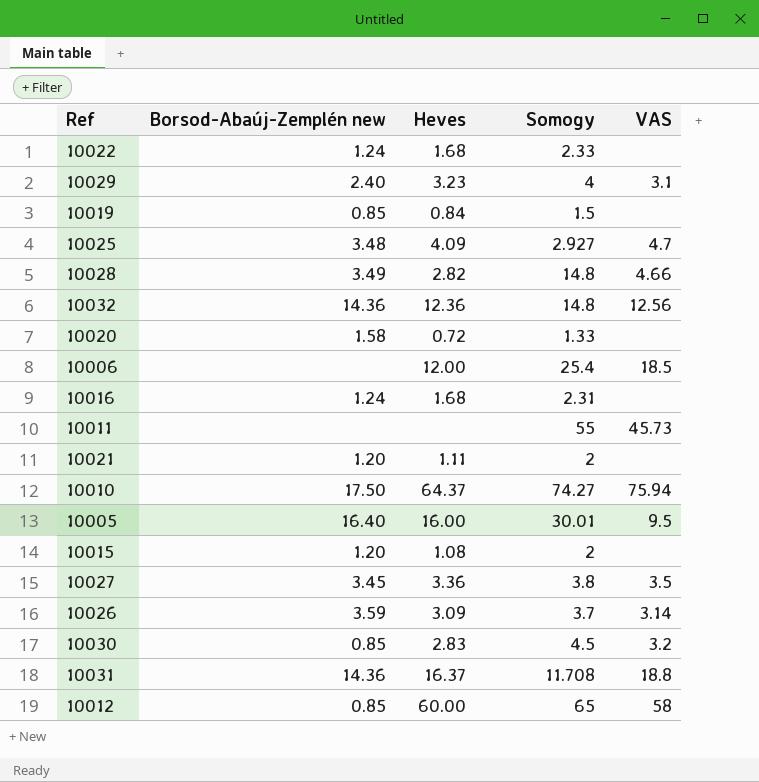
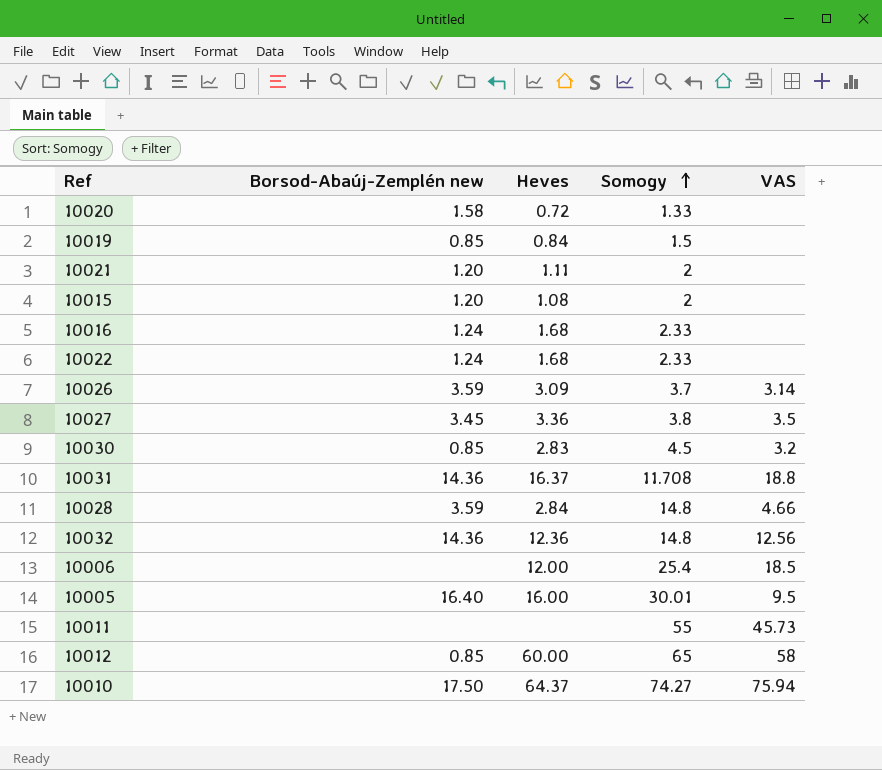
row order: none -> Somogy ascending
row 10029: 2.40 | 3.23 | 4 | 3.1 -> none
row 10025: 3.48 | 4.09 | 2.927 | 4.7 -> none
10016 | Somogy: 2.31 -> 2.33
10028 | Borsod-Abaúj-Zemplén new: 3.49 -> 3.59
10028 | Heves: 2.82 -> 2.84

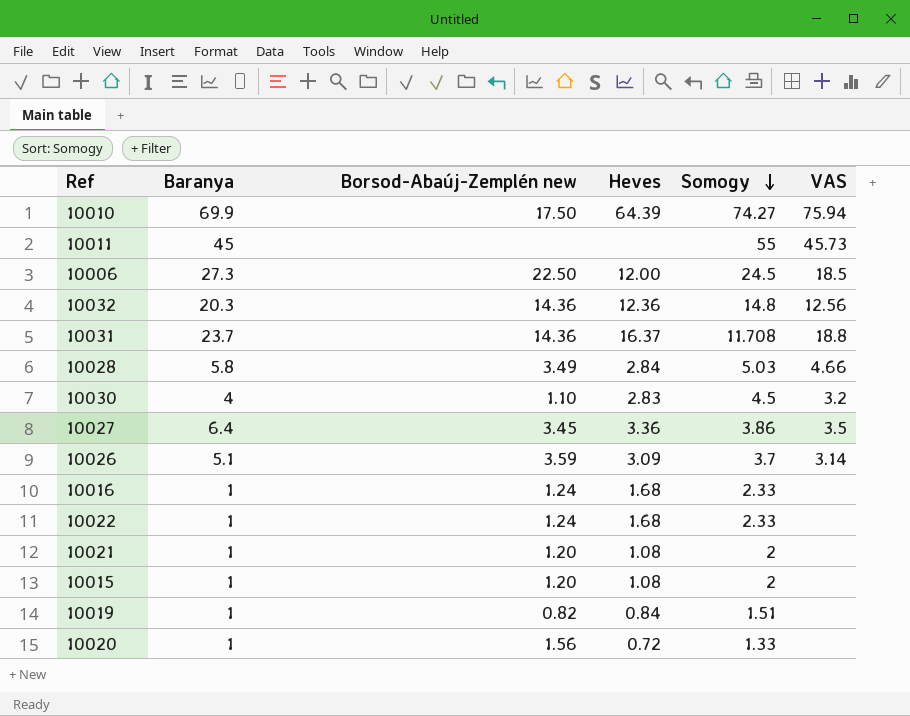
row order: Somogy ascending -> Somogy descending
column Baranya | position: none -> 2
row 10005: 16.40 | 16.00 | 30.01 | 9.5 -> none
row 10012: 0.85 | 60.00 | 65 | 58 -> none
10010 | Heves: 64.37 -> 64.39
10006 | Borsod-Abaúj-Zemplén new: none -> 22.50
10006 | Somogy: 25.4 -> 24.5
10028 | Borsod-Abaúj-Zemplén new: 3.59 -> 3.49
10028 | Somogy: 14.8 -> 5.03
10030 | Borsod-Abaúj-Zemplén new: 0.85 -> 1.10
10027 | Somogy: 3.8 -> 3.86
10021 | Heves: 1.11 -> 1.08
10019 | Borsod-Abaúj-Zemplén new: 0.85 -> 0.82
10019 | Somogy: 1.5 -> 1.51
10020 | Borsod-Abaúj-Zemplén new: 1.58 -> 1.56

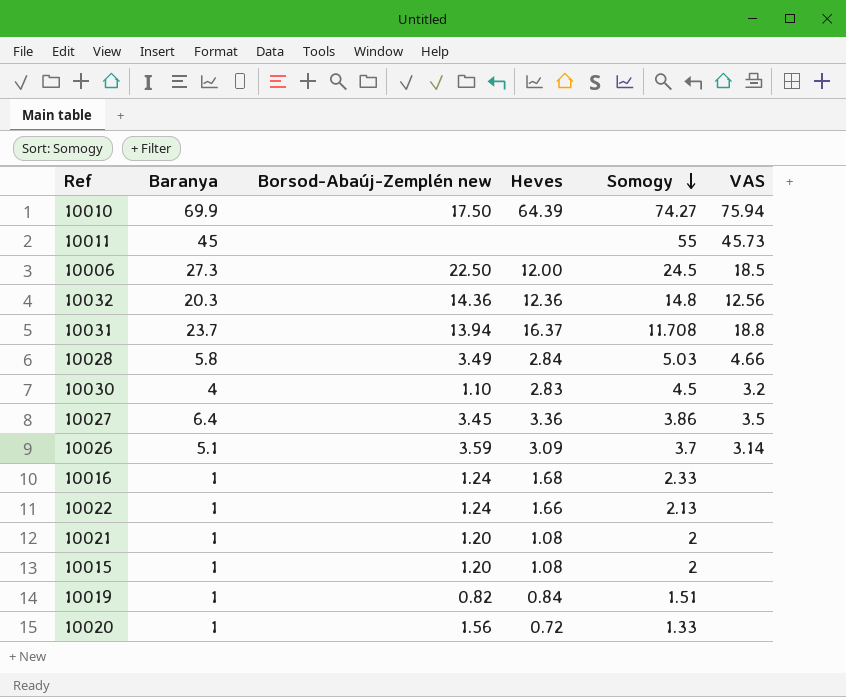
10031 | Borsod-Abaúj-Zemplén new: 14.36 -> 13.94
10022 | Heves: 1.68 -> 1.66
10022 | Somogy: 2.33 -> 2.13

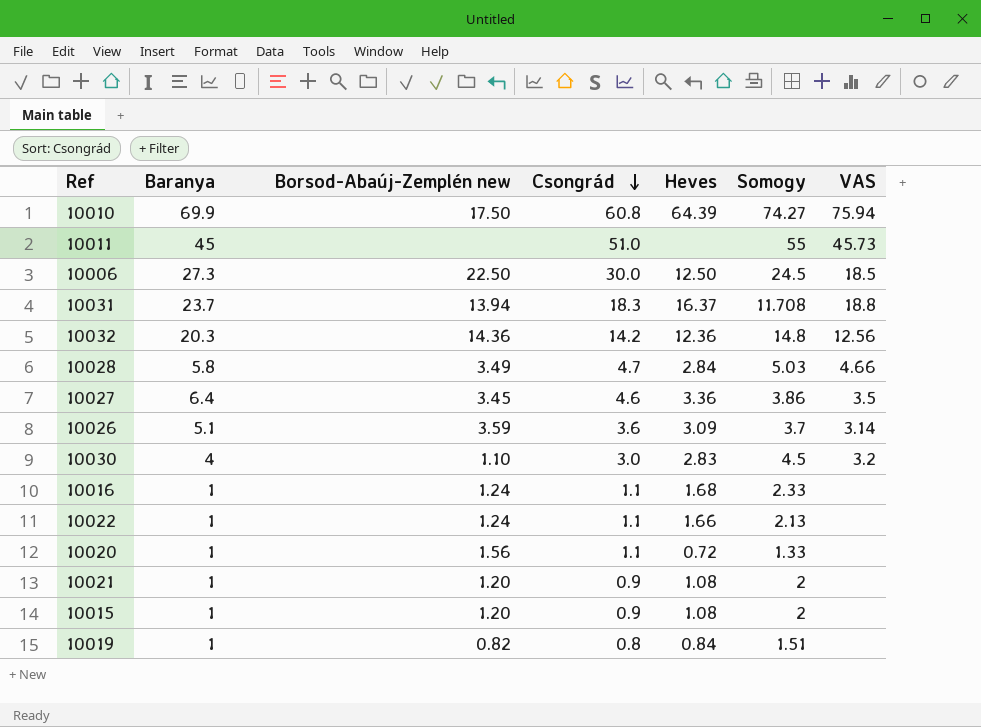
row order: Somogy descending -> Csongrád descending
column Csongrád | position: none -> 4
10006 | Heves: 12.00 -> 12.50

